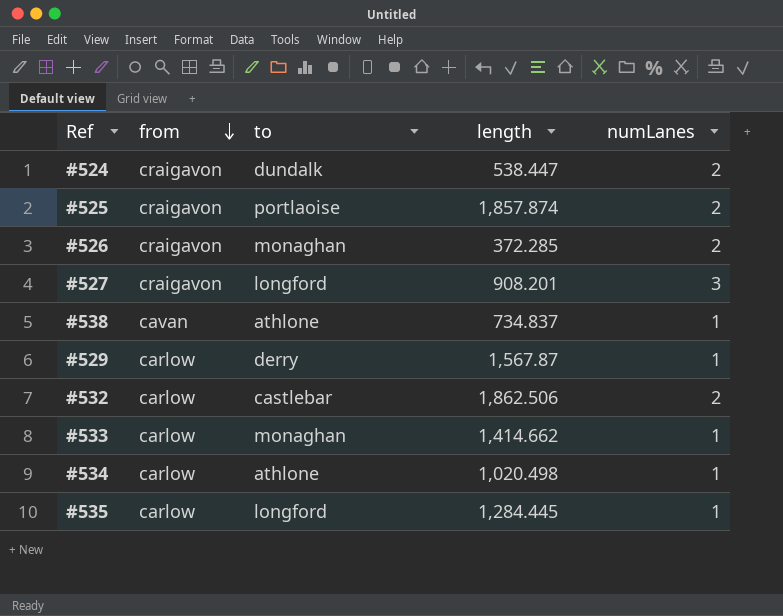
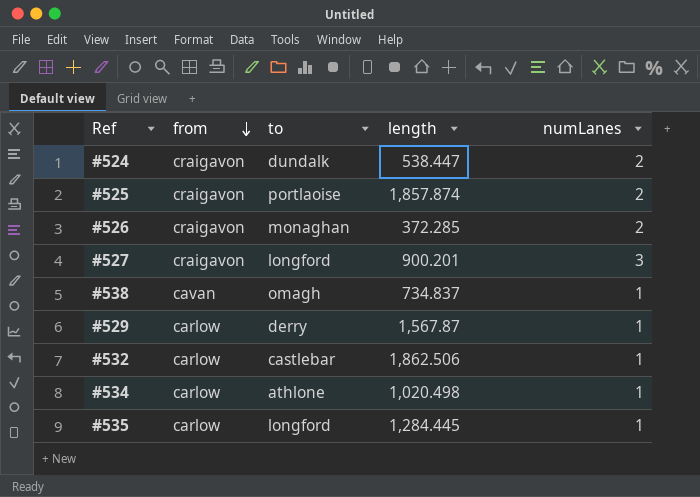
row #533: carlow | monaghan | 1,414.662 | 1 -> none
#527 | length: 908.201 -> 900.201
#538 | to: athlone -> omagh
#532 | numLanes: 2 -> 1

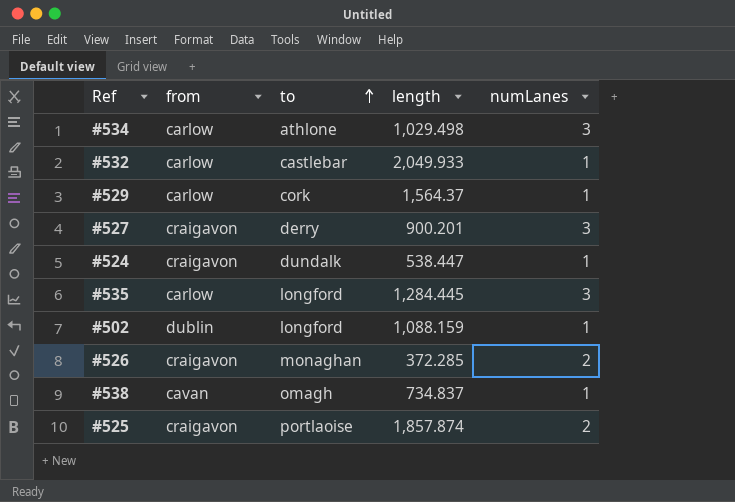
row order: from descending -> to ascending
#534 | length: 1,020.498 -> 1,029.498
#534 | numLanes: 1 -> 3
#532 | length: 1,862.506 -> 2,049.933
#529 | to: derry -> cork
#529 | length: 1,567.87 -> 1,564.37
#527 | to: longford -> derry
#524 | numLanes: 2 -> 1
#535 | numLanes: 1 -> 3
row #502: none -> dublin | longford | 1,088.159 | 1

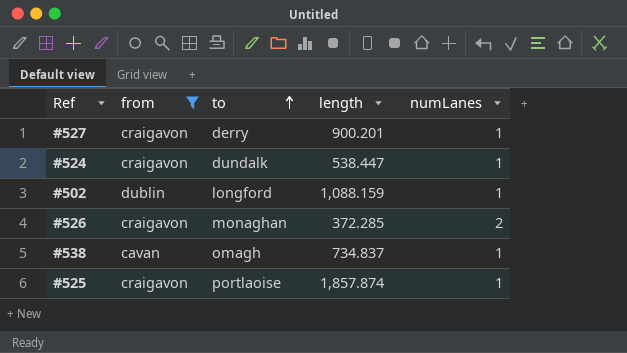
filter: none -> from != carlow
#527 | numLanes: 3 -> 1
#525 | numLanes: 2 -> 1

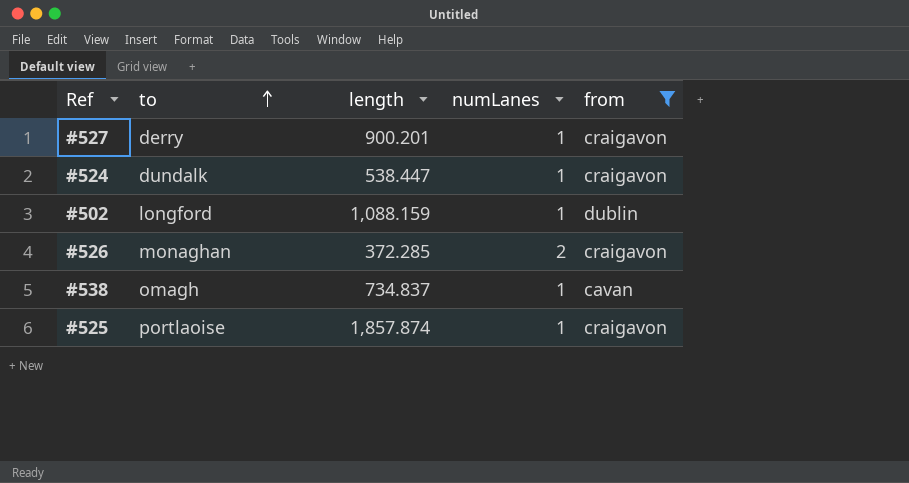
column from | position: 2 -> 5

